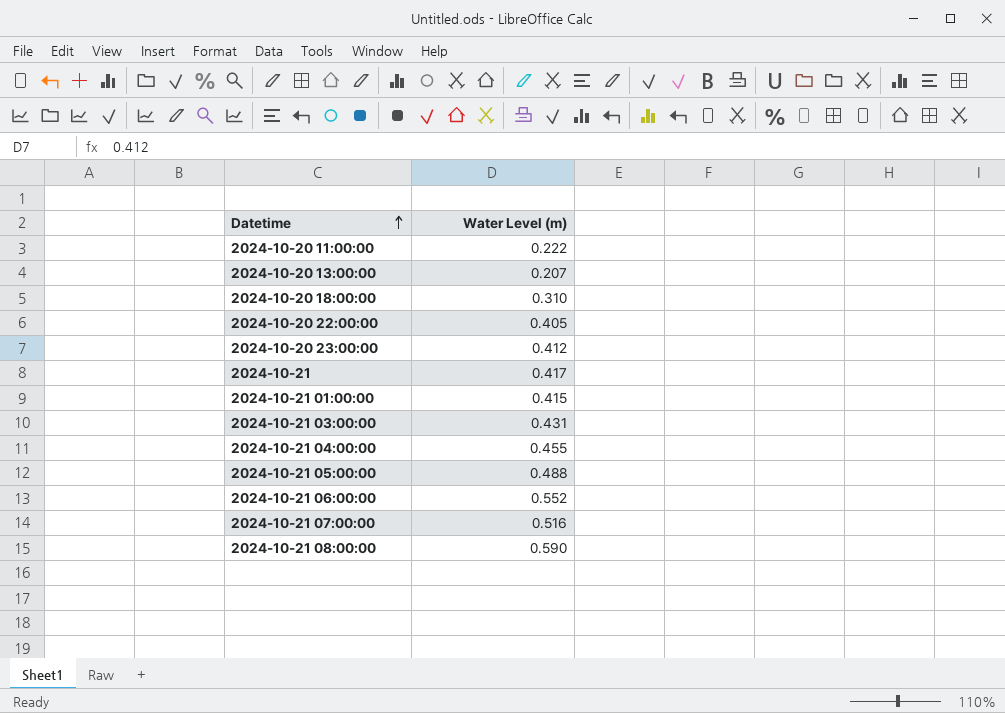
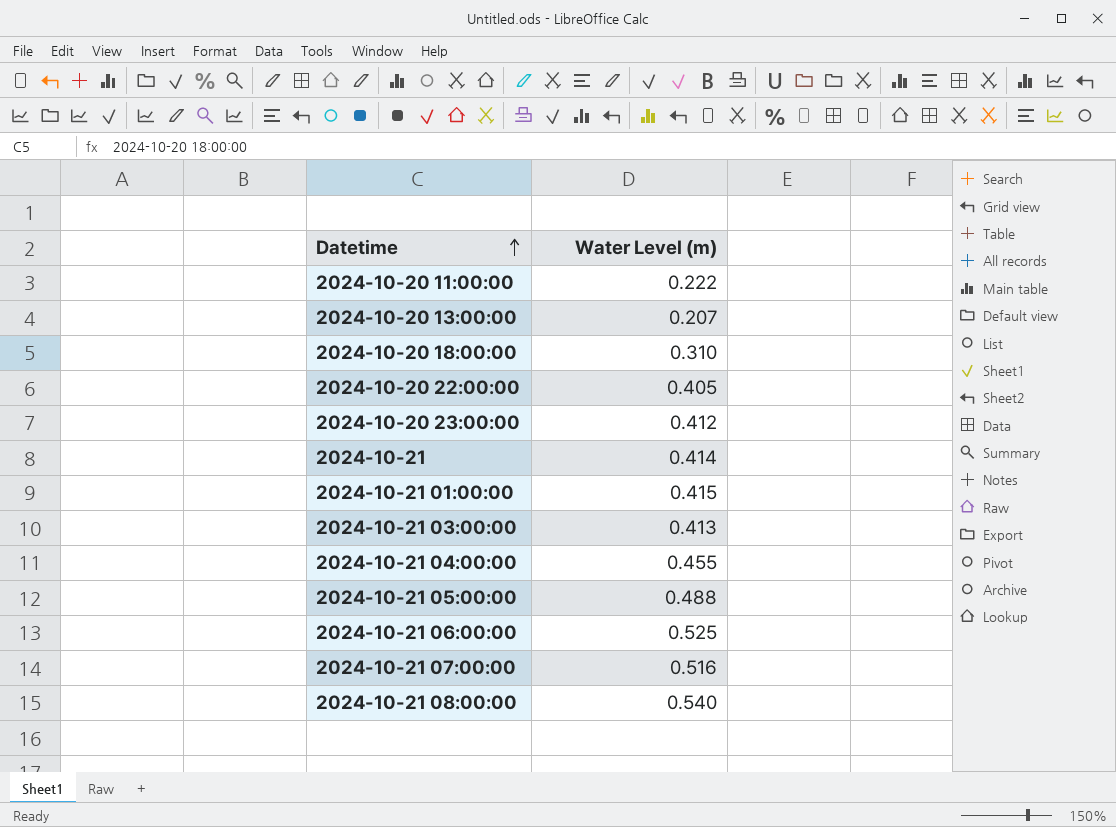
2024-10-21 | Water Level (m): 0.417 -> 0.414
2024-10-21 03:00:00 | Water Level (m): 0.431 -> 0.413
2024-10-21 06:00:00 | Water Level (m): 0.552 -> 0.525
2024-10-21 08:00:00 | Water Level (m): 0.590 -> 0.540

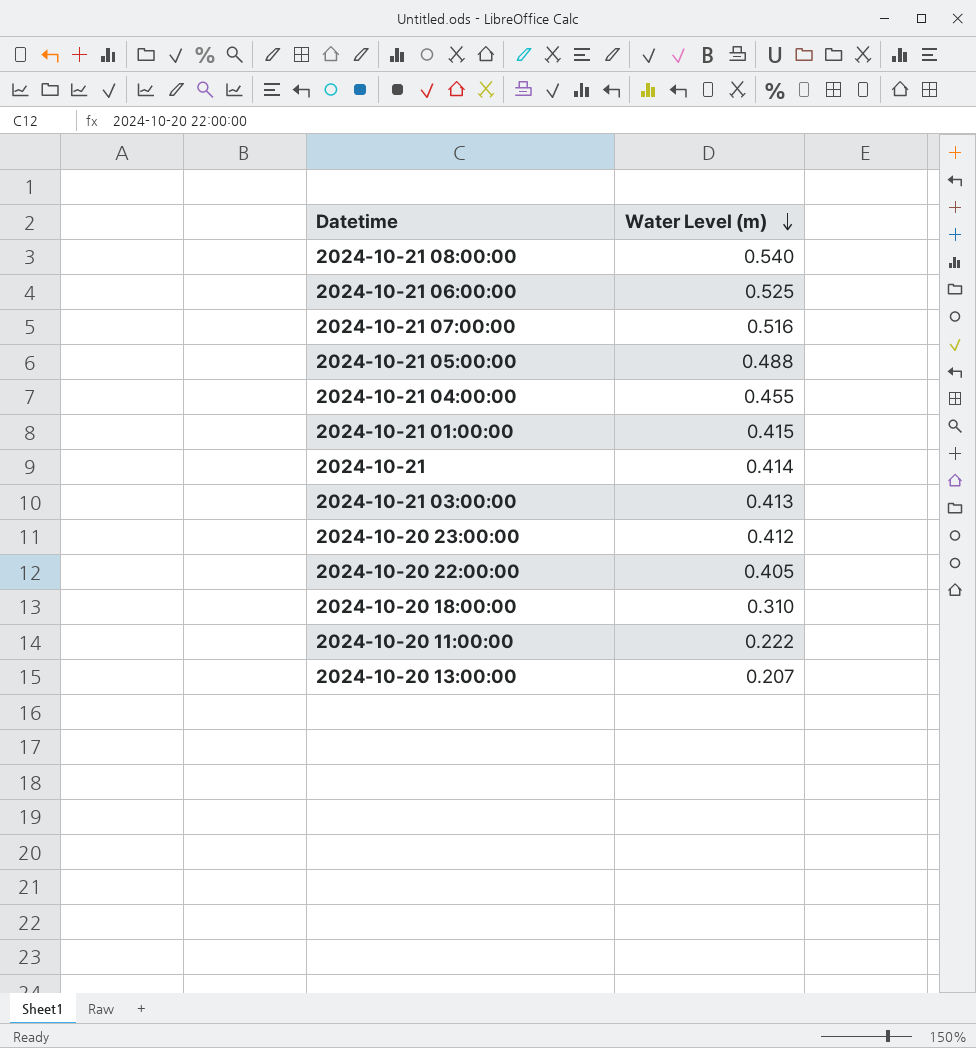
row order: Datetime ascending -> Water Level (m) descending

